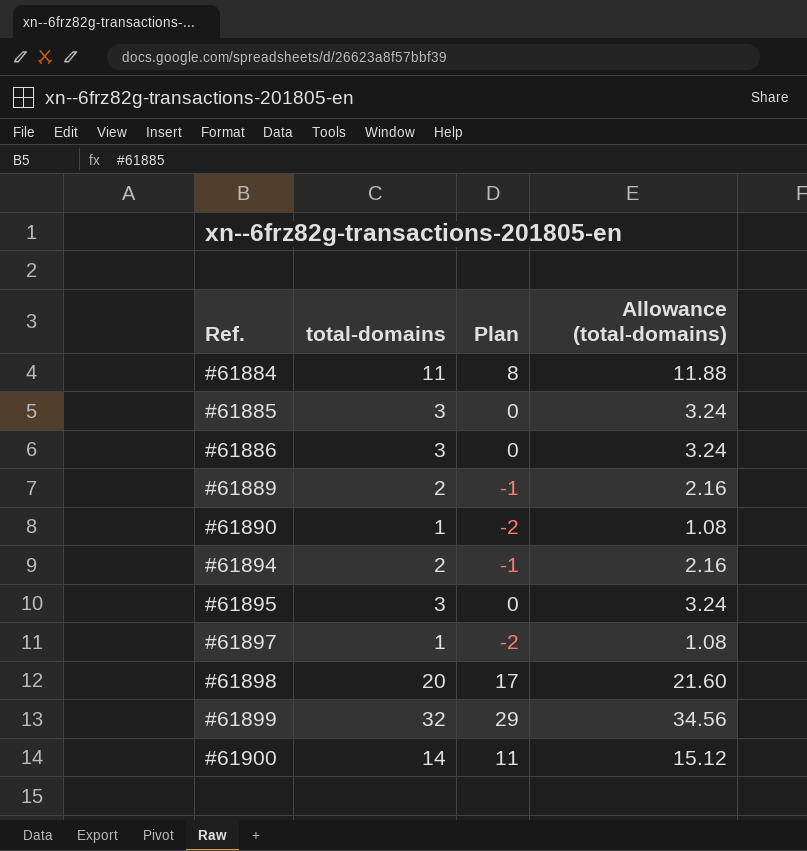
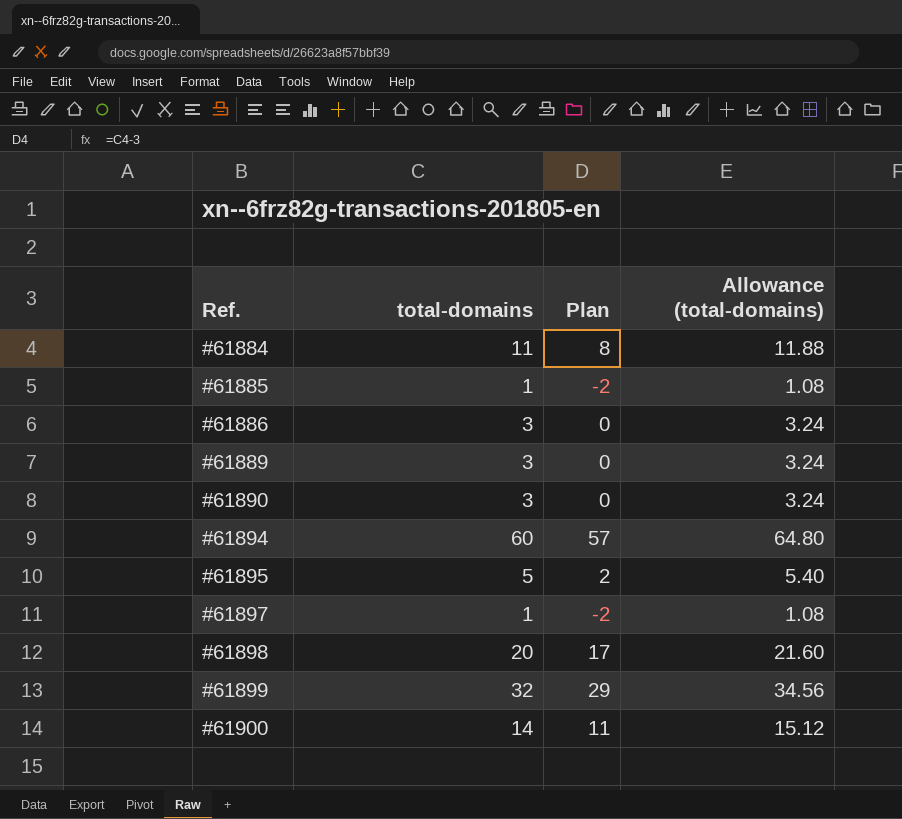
#61885 | total-domains: 3 -> 1
#61885 | Plan: 0 -> -2
#61885 | Allowance (total-domains): 3.24 -> 1.08
#61889 | total-domains: 2 -> 3
#61889 | Plan: -1 -> 0
#61889 | Allowance (total-domains): 2.16 -> 3.24
#61890 | total-domains: 1 -> 3
#61890 | Plan: -2 -> 0
#61890 | Allowance (total-domains): 1.08 -> 3.24
#61894 | total-domains: 2 -> 60
#61894 | Plan: -1 -> 57
#61894 | Allowance (total-domains): 2.16 -> 64.80
#61895 | total-domains: 3 -> 5
#61895 | Plan: 0 -> 2
#61895 | Allowance (total-domains): 3.24 -> 5.40

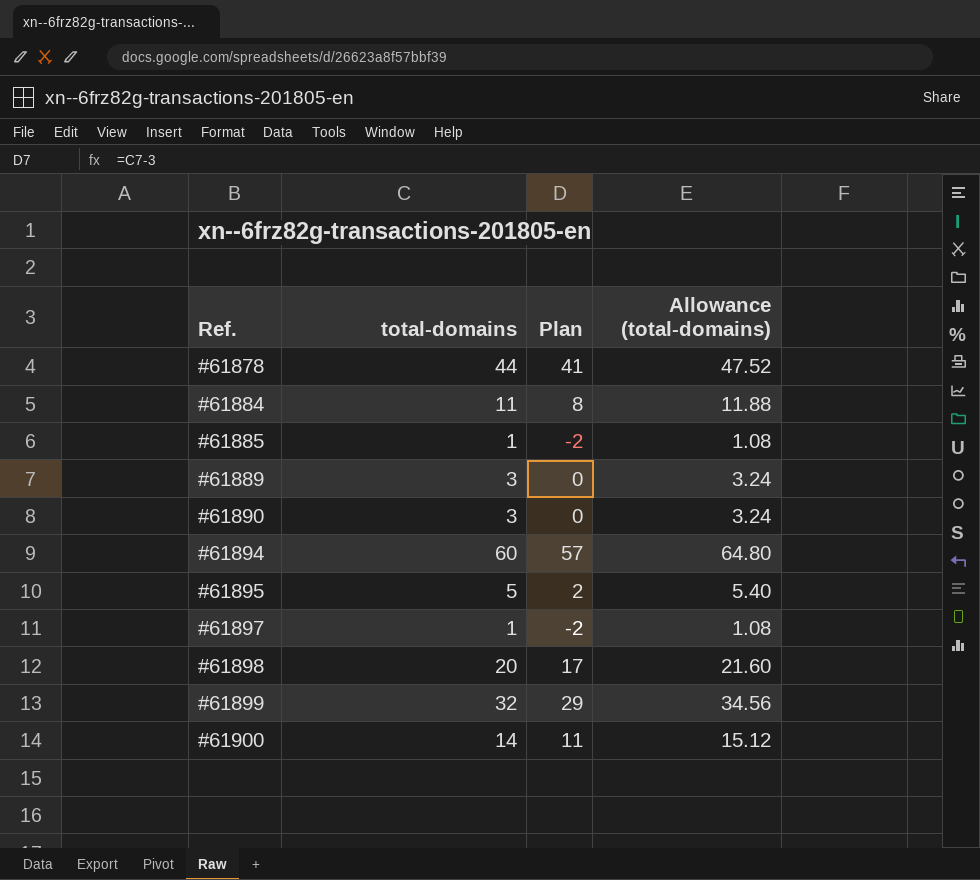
row #61886: 3 | 0 | 3.24 -> none
row #61878: none -> 44 | 41 | 47.52

